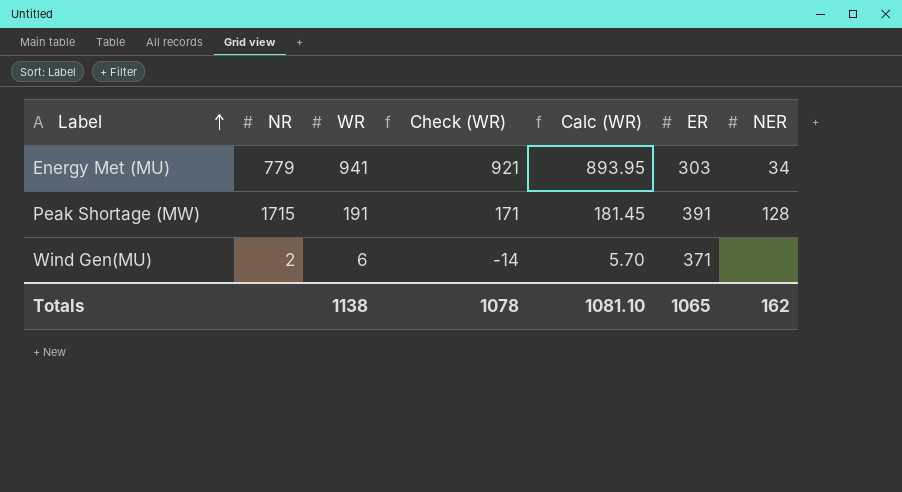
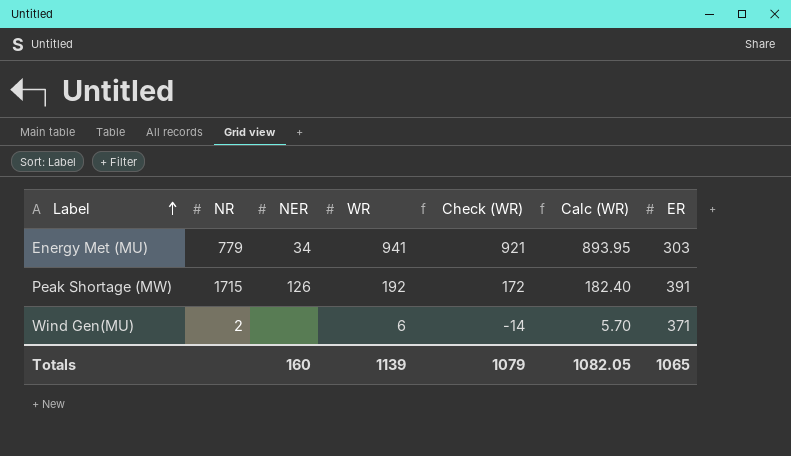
column NER | position: 7 -> 3
Peak Shortage (MW) | NER: 128 -> 126
Peak Shortage (MW) | WR: 191 -> 192
Peak Shortage (MW) | Check (WR): 171 -> 172
Peak Shortage (MW) | Calc (WR): 181.45 -> 182.40
Totals | NER: 162 -> 160
Totals | WR: 1138 -> 1139
Totals | Check (WR): 1078 -> 1079
Totals | Calc (WR): 1081.10 -> 1082.05

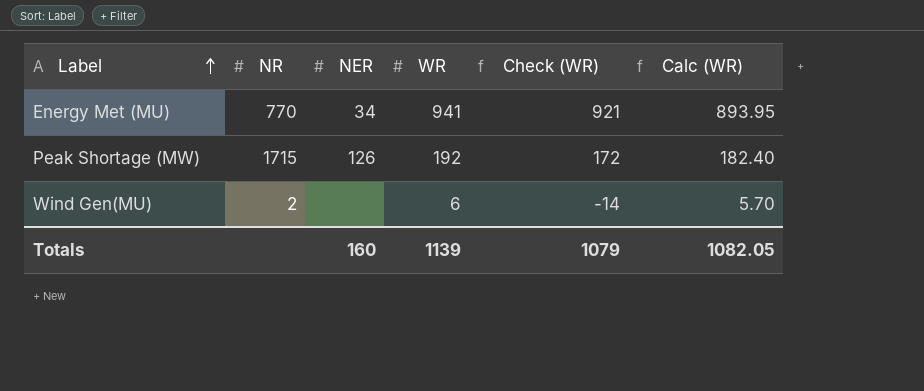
column ER | position: 7 -> none
Energy Met (MU) | NR: 779 -> 770

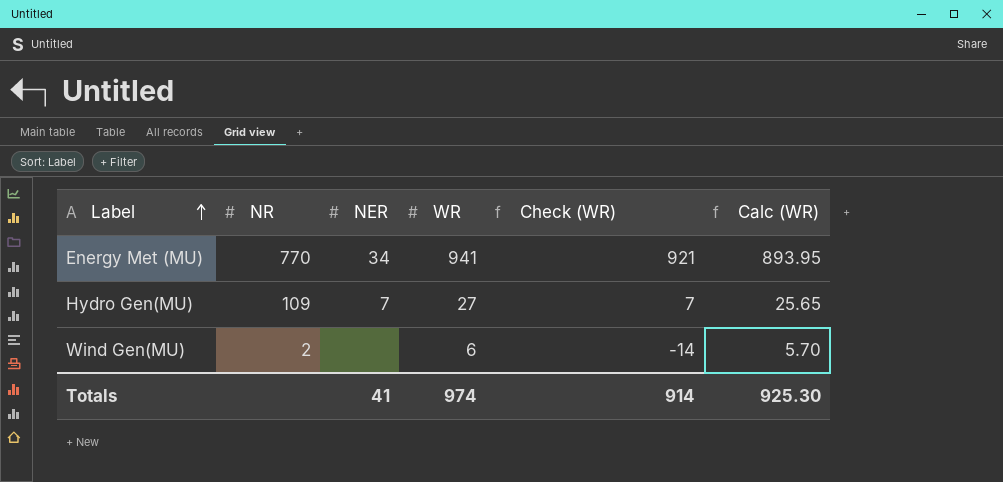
row Peak Shortage (MW): 1715 | 126 | 192 | 172 | 182.40 -> none
row Hydro Gen(MU): none -> 109 | 7 | 27 | 7 | 25.65
Totals | NER: 160 -> 41
Totals | WR: 1139 -> 974
Totals | Check (WR): 1079 -> 914
Totals | Calc (WR): 1082.05 -> 925.30

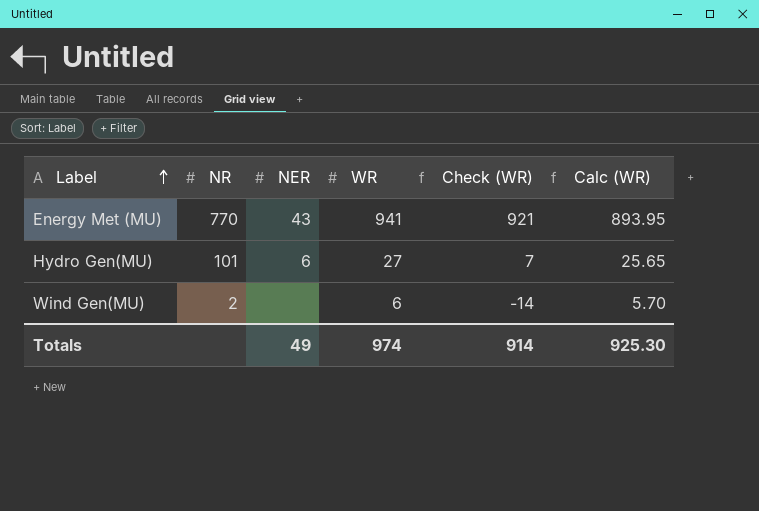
Energy Met (MU) | NER: 34 -> 43
Hydro Gen(MU) | NR: 109 -> 101
Hydro Gen(MU) | NER: 7 -> 6
Totals | NER: 41 -> 49

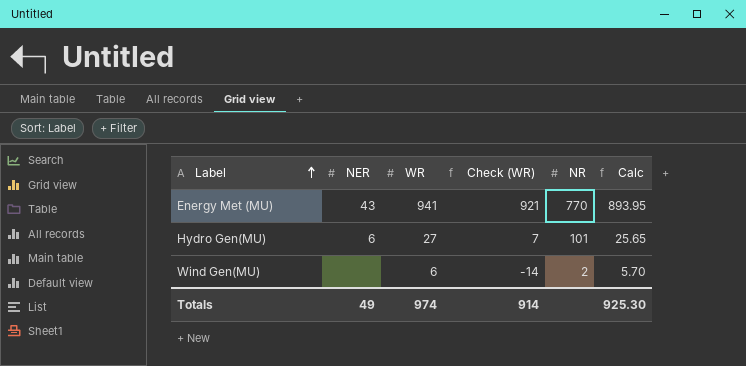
column NR | position: 2 -> 5
column name: Calc (WR) -> Calc

